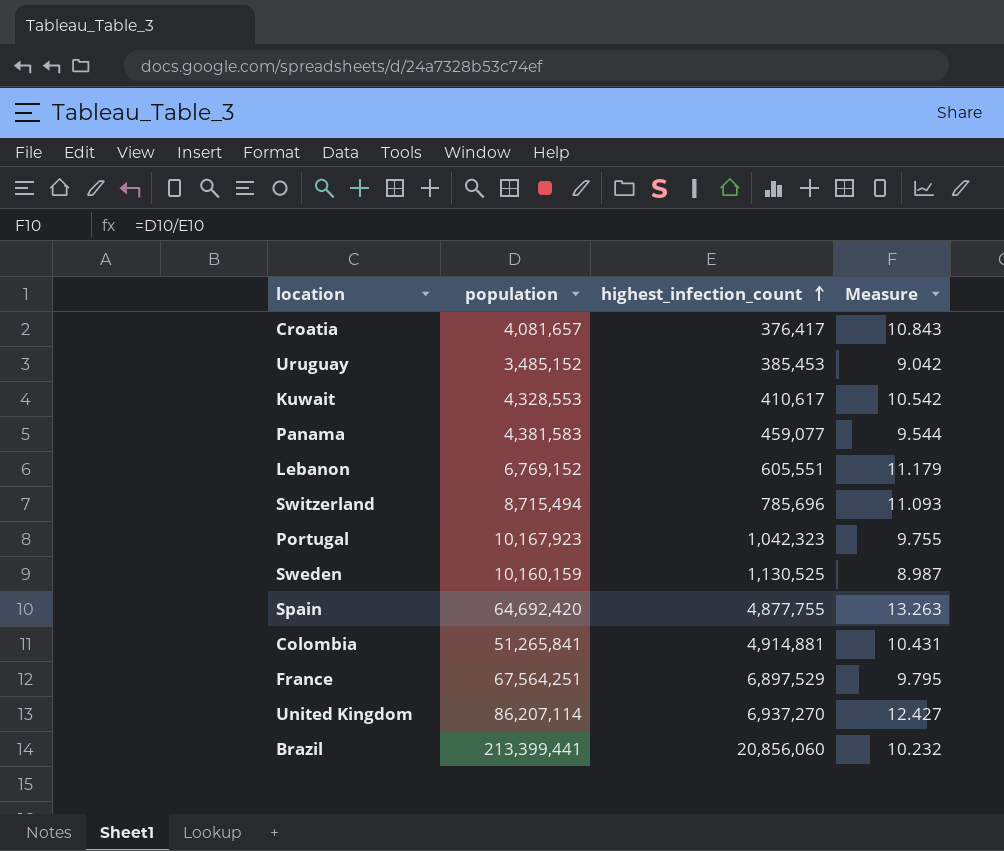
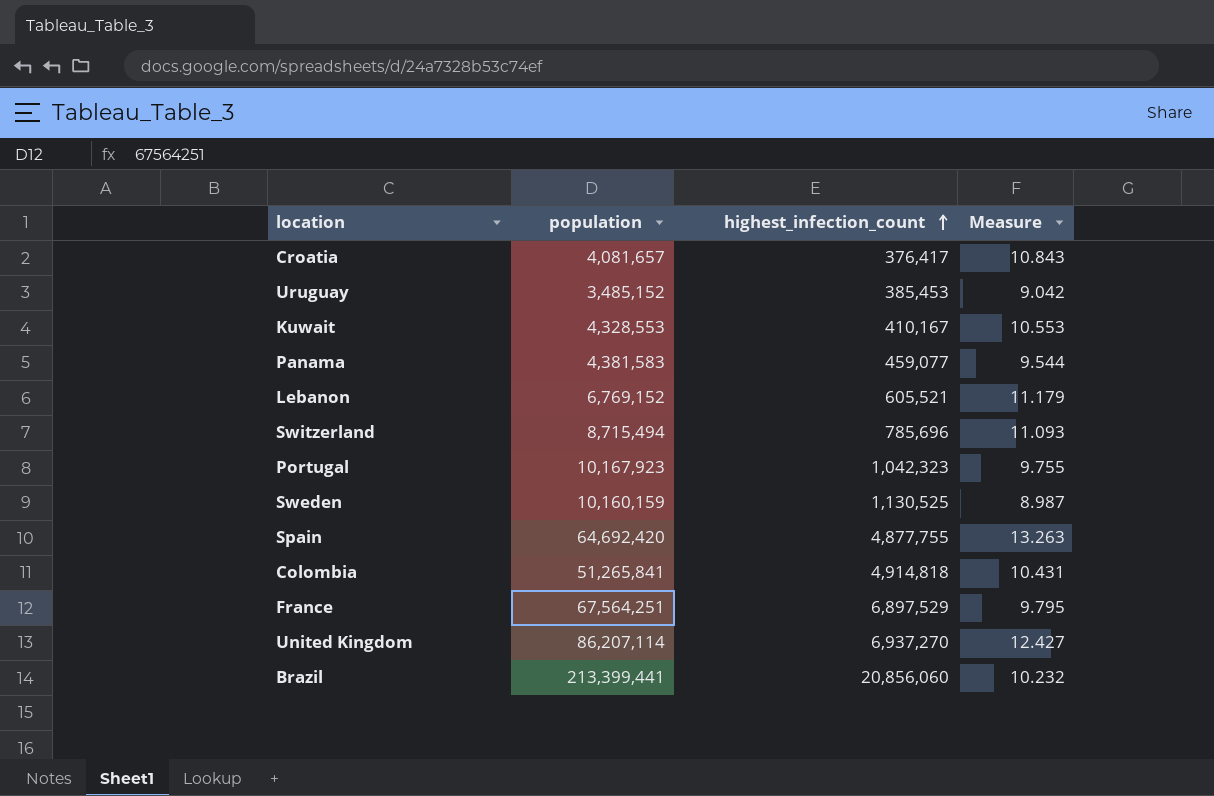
Kuwait | highest_infection_count: 410,617 -> 410,167
Kuwait | Measure: 10.542 -> 10.553
Lebanon | highest_infection_count: 605,551 -> 605,521
Colombia | highest_infection_count: 4,914,881 -> 4,914,818

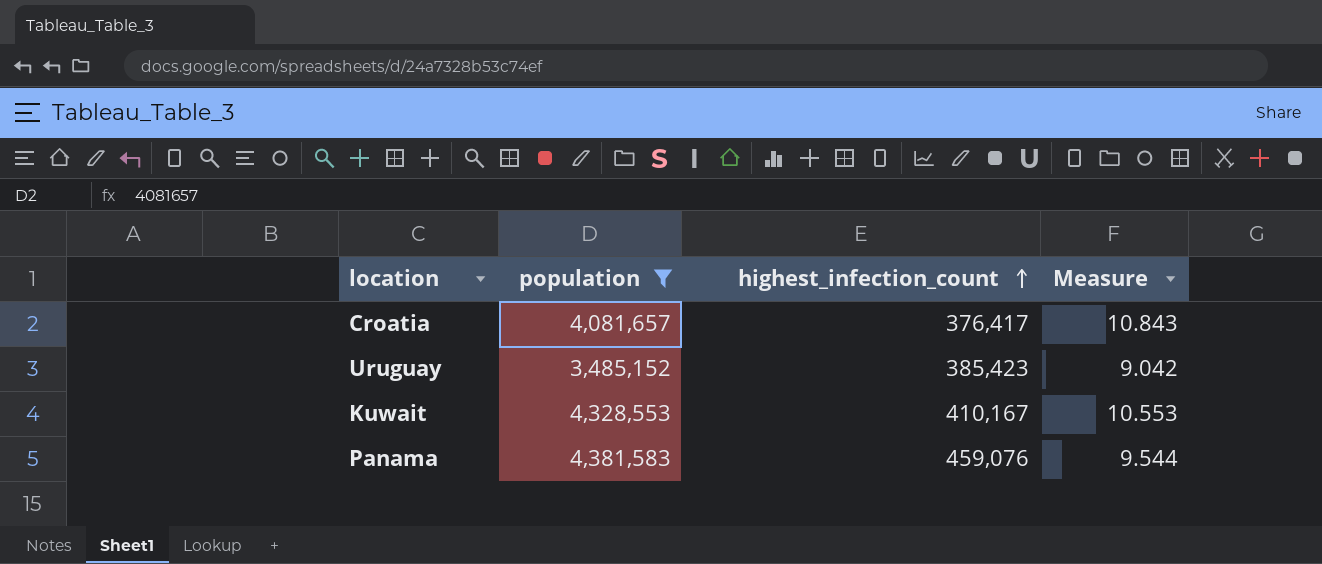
filter: none -> population <= 4,381,583
Uruguay | highest_infection_count: 385,453 -> 385,423
Panama | highest_infection_count: 459,077 -> 459,076

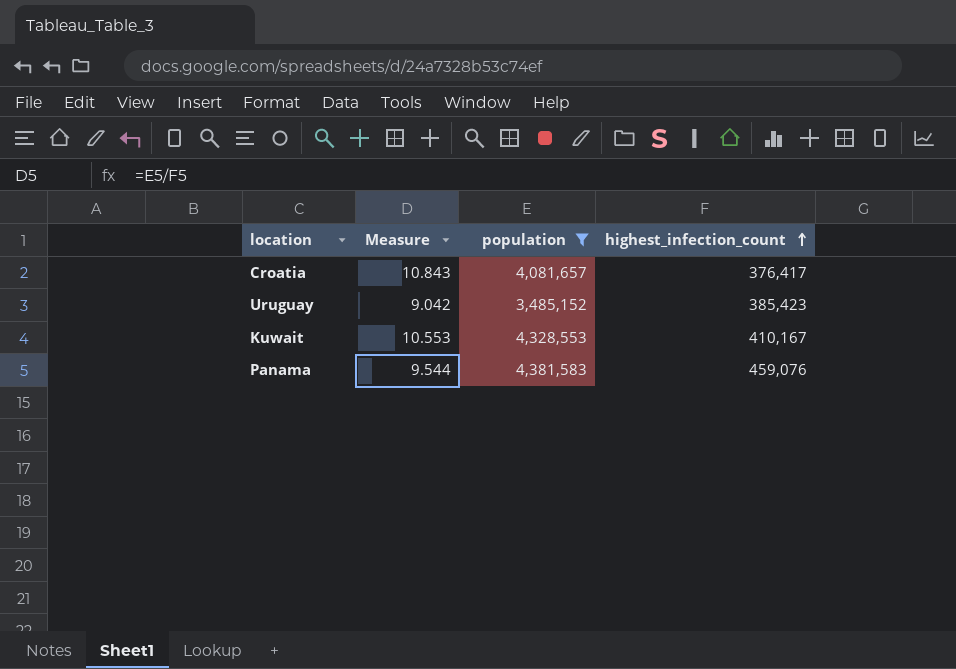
column Measure | position: 4 -> 2

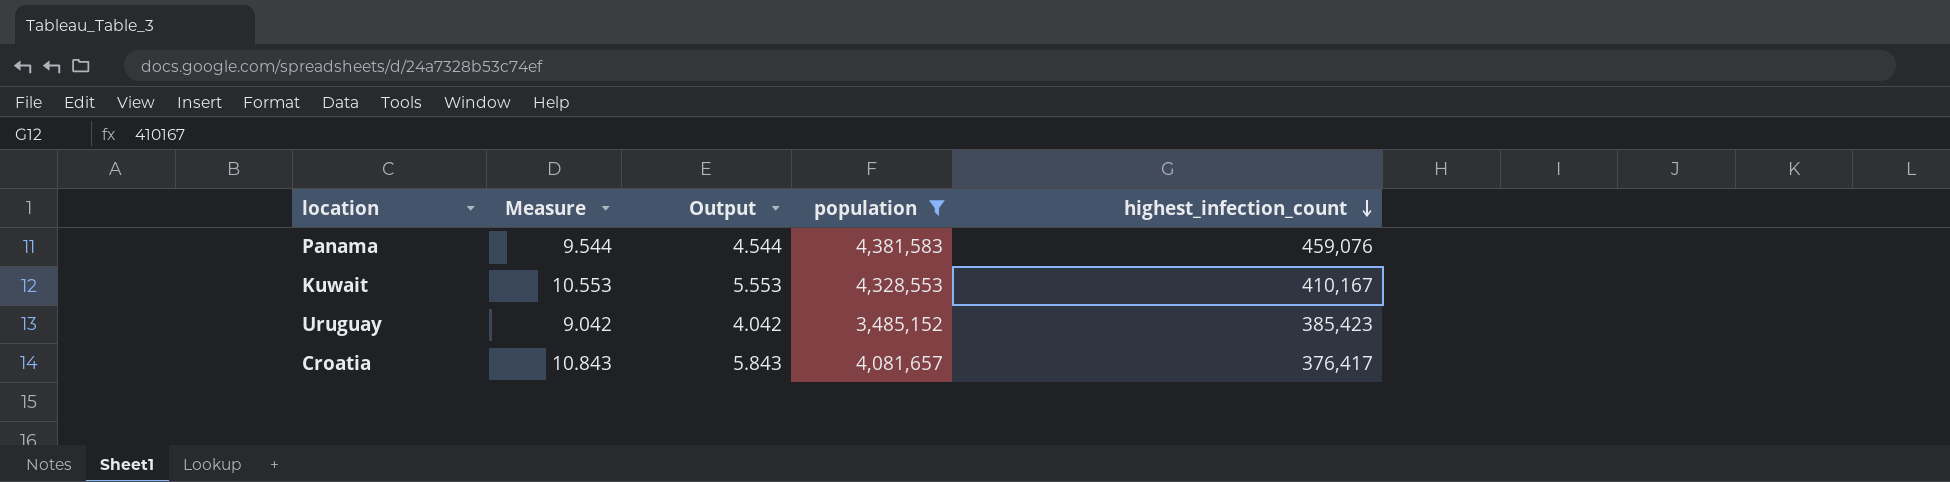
row order: highest_infection_count ascending -> highest_infection_count descending
column Output | formula: none -> [Measure] - 5

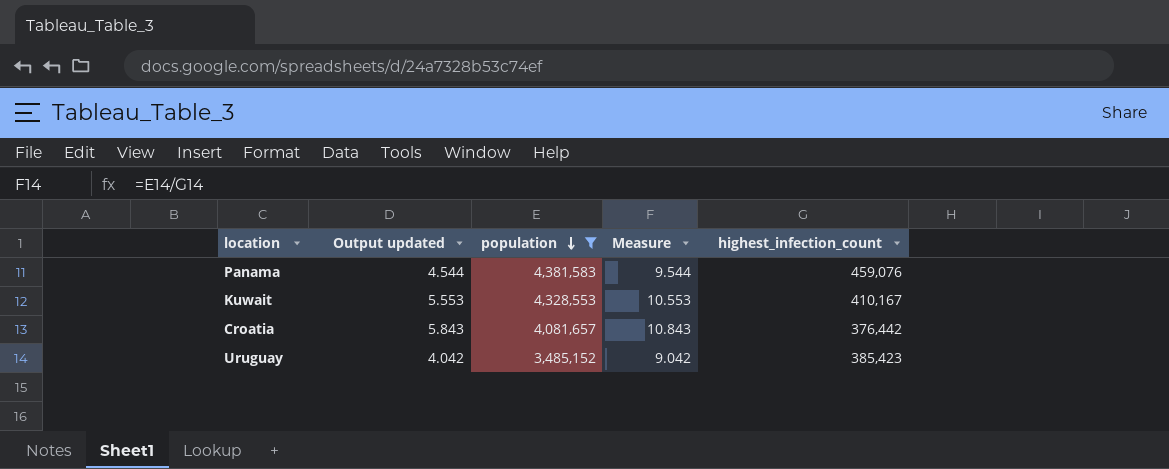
row order: highest_infection_count descending -> population descending
column name: Output -> Output updated
column Measure | position: 2 -> 4
Croatia | highest_infection_count: 376,417 -> 376,442

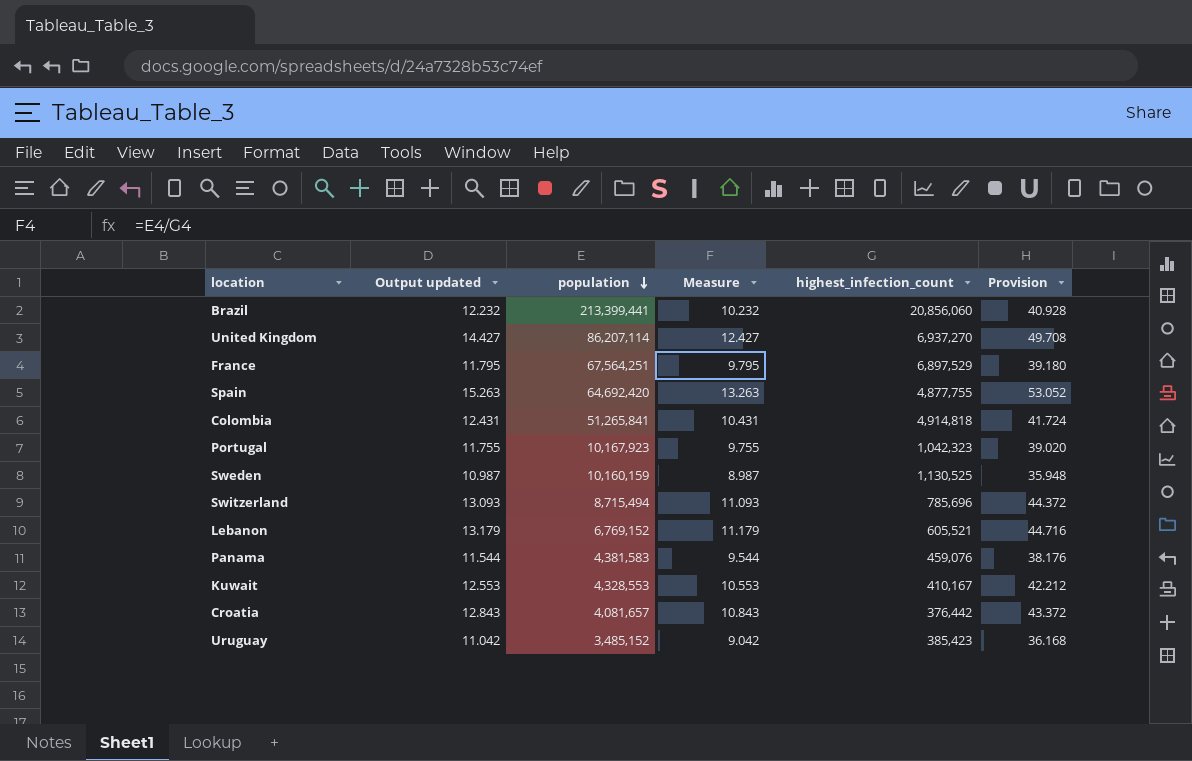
filter: population <= 4,381,583 -> none
column Output updated | formula: [Measure] - 5 -> [Measure] + 2
column Provision | formula: none -> [Measure] * 4

